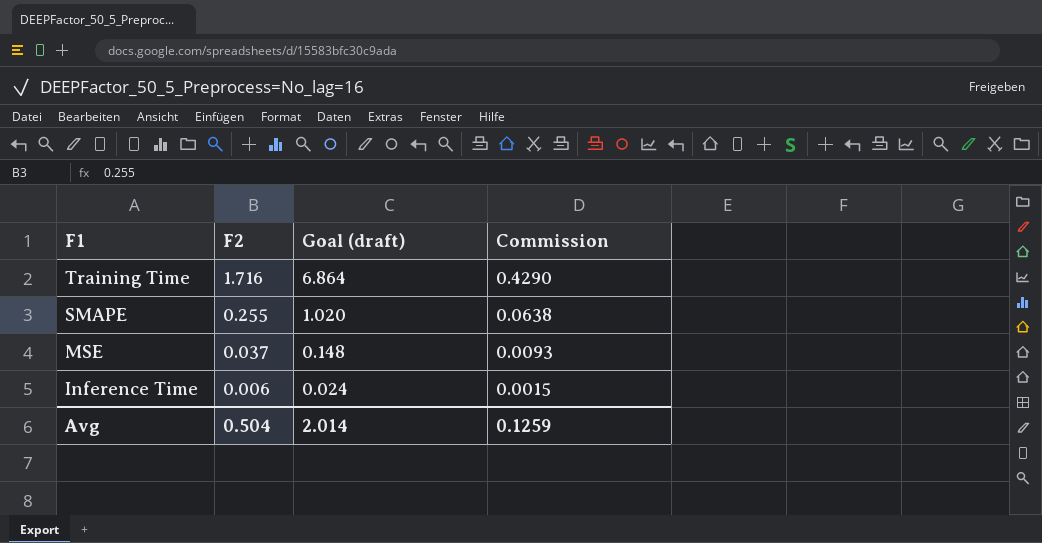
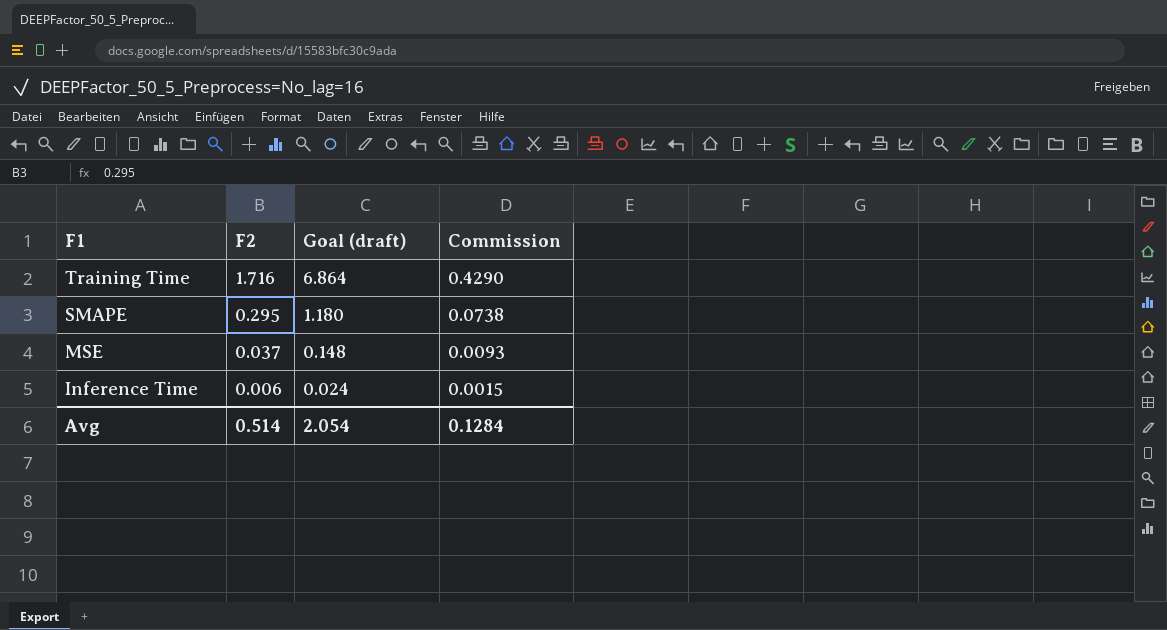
SMAPE | F2: 0.255 -> 0.295
SMAPE | Goal (draft): 1.020 -> 1.180
SMAPE | Commission: 0.0638 -> 0.0738
Avg | F2: 0.504 -> 0.514
Avg | Goal (draft): 2.014 -> 2.054
Avg | Commission: 0.1259 -> 0.1284

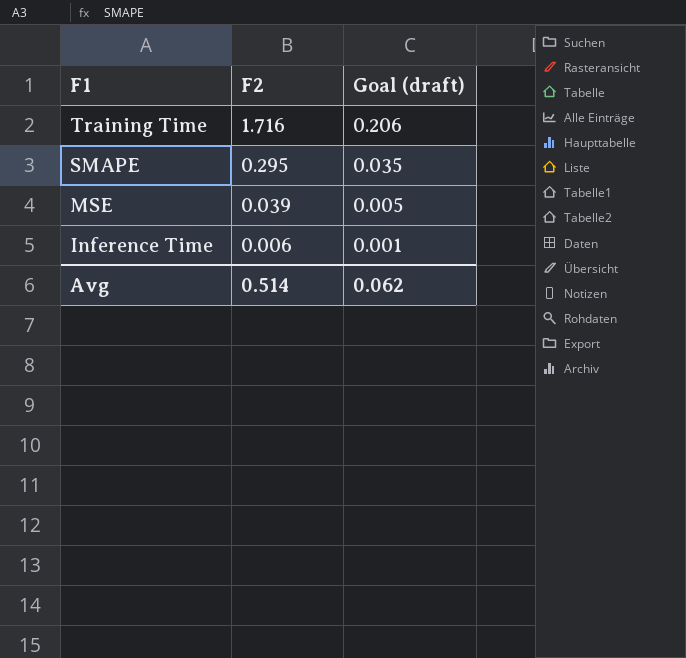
column Commission | formula: [F2] * 0.25 -> none
column Goal (draft) | formula: [F2] * 4 -> [F2] * 0.12
MSE | F2: 0.037 -> 0.039
Avg | Goal (draft): 2.054 -> 0.062

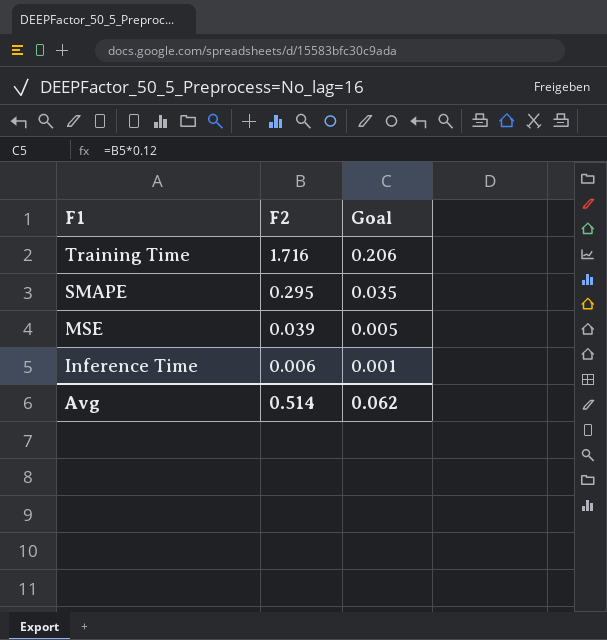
column name: Goal (draft) -> Goal

